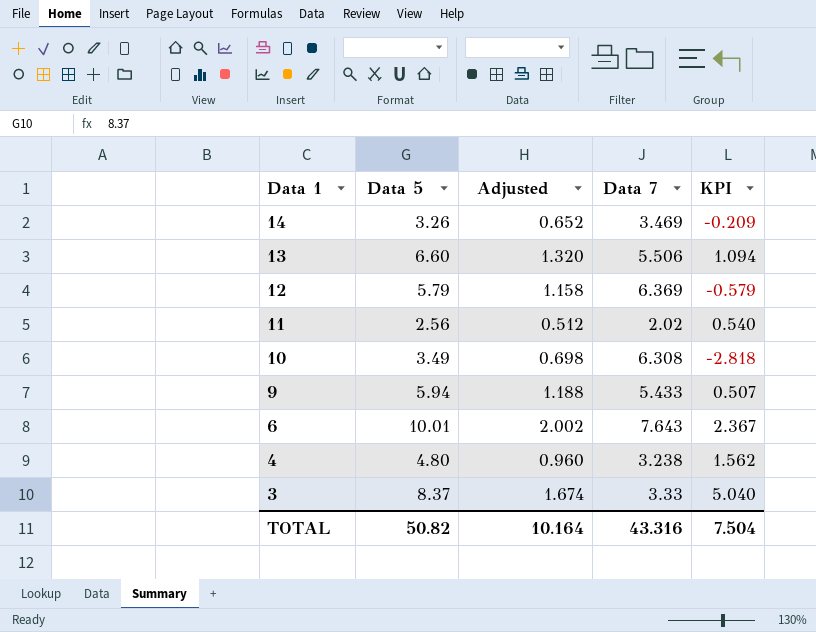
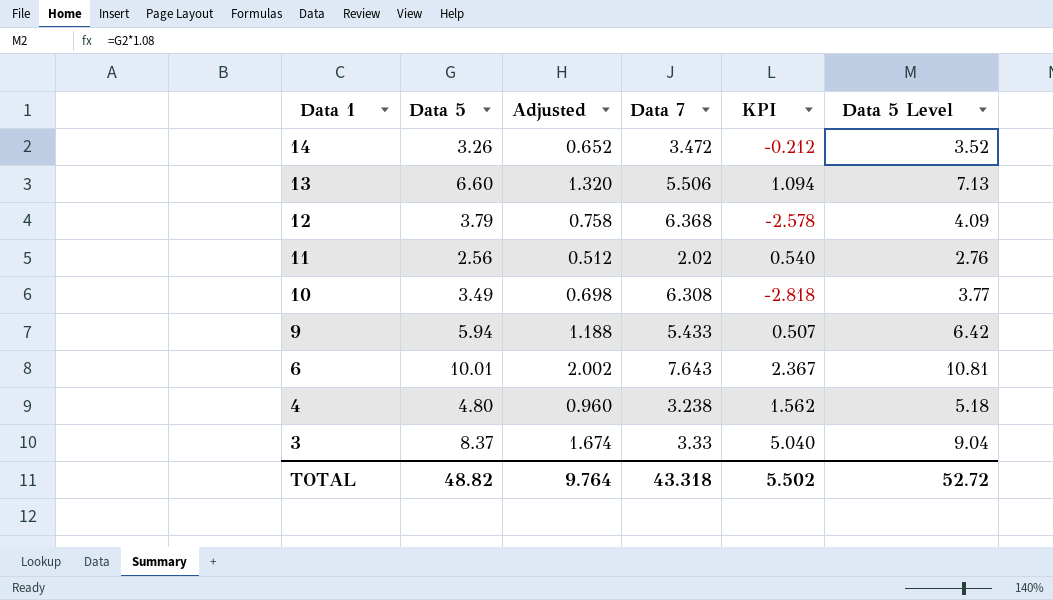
column Data 5 Level | formula: none -> [Data 5] * 1.08
14 | Data 7: 3.469 -> 3.472
14 | KPI: -0.209 -> -0.212
12 | Data 5: 5.79 -> 3.79
12 | Adjusted: 1.158 -> 0.758
12 | Data 7: 6.369 -> 6.368
12 | KPI: -0.579 -> -2.578
TOTAL | Data 5: 50.82 -> 48.82
TOTAL | Adjusted: 10.164 -> 9.764
TOTAL | Data 7: 43.316 -> 43.318
TOTAL | KPI: 7.504 -> 5.502

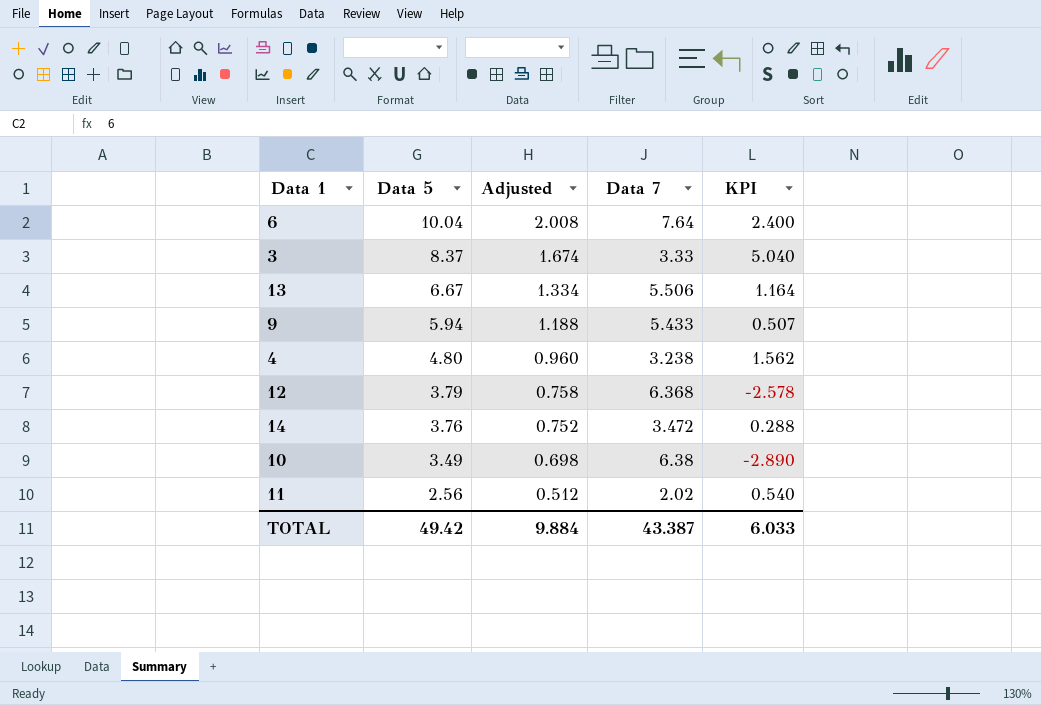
row order: Data 1 descending -> Data 5 descending
column Data 5 Level | formula: [Data 5] * 1.08 -> none
6 | Data 5: 10.01 -> 10.04
6 | Adjusted: 2.002 -> 2.008
6 | Data 7: 7.643 -> 7.64
6 | KPI: 2.367 -> 2.400
13 | Data 5: 6.60 -> 6.67
13 | Adjusted: 1.320 -> 1.334
13 | KPI: 1.094 -> 1.164
14 | Data 5: 3.26 -> 3.76
14 | Adjusted: 0.652 -> 0.752
14 | KPI: -0.212 -> 0.288
10 | Data 7: 6.308 -> 6.38
10 | KPI: -2.818 -> -2.890
TOTAL | Data 5: 48.82 -> 49.42
TOTAL | Adjusted: 9.764 -> 9.884
TOTAL | Data 7: 43.318 -> 43.387
TOTAL | KPI: 5.502 -> 6.033

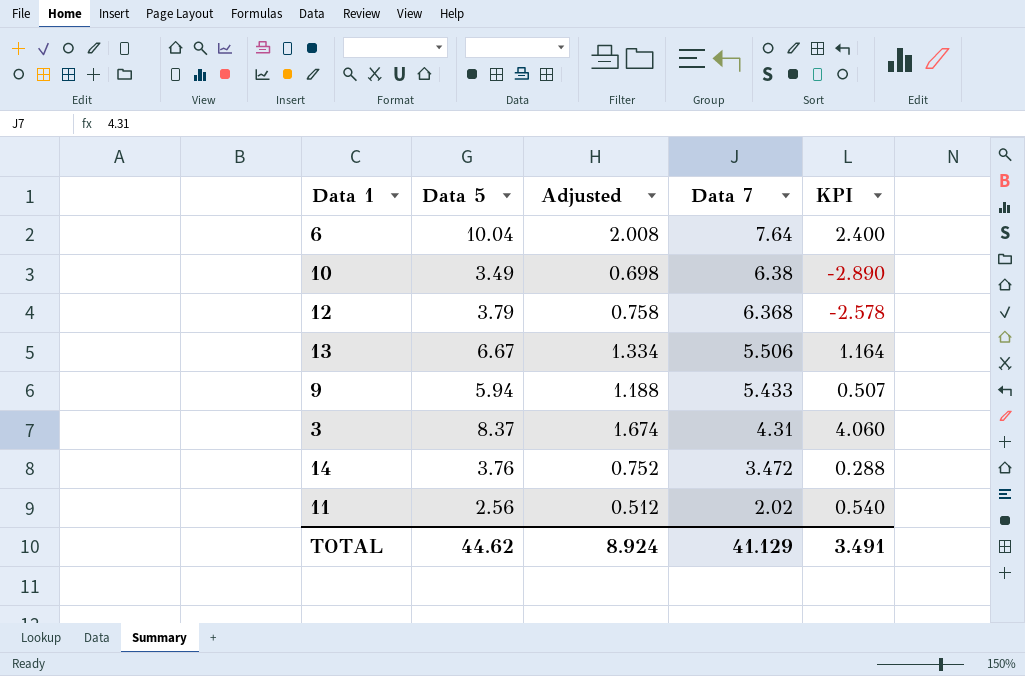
row order: Data 5 descending -> Data 7 descending
row 4: 4.80 | 0.960 | 3.238 | 1.562 -> none
3 | Data 7: 3.33 -> 4.31
3 | KPI: 5.040 -> 4.060
TOTAL | Data 5: 49.42 -> 44.62
TOTAL | Adjusted: 9.884 -> 8.924
TOTAL | Data 7: 43.387 -> 41.129
TOTAL | KPI: 6.033 -> 3.491

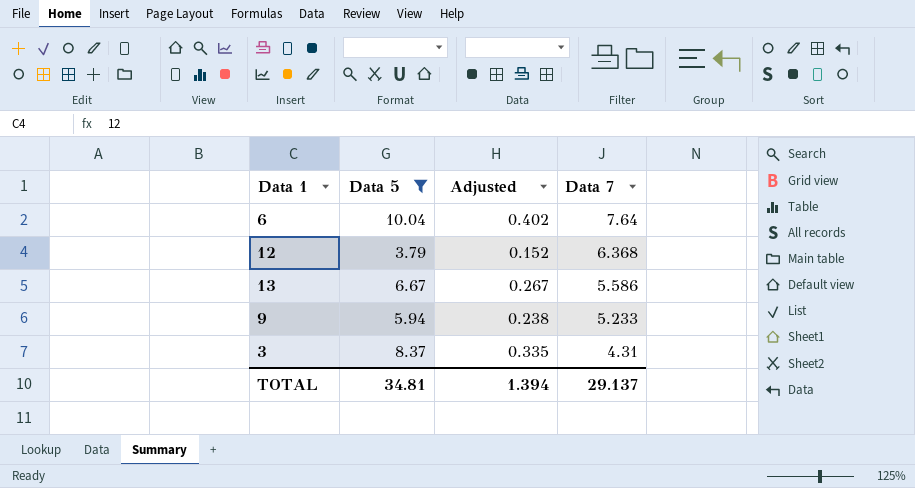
filter: none -> Data 5 >= 3.79
column KPI | formula: [Data 5] - [Data 7] -> none
column Adjusted | formula: [Data 5] * 0.2 -> [Data 5] * 0.04
13 | Data 7: 5.506 -> 5.586
9 | Data 7: 5.433 -> 5.233
TOTAL | Data 5: 44.62 -> 34.81
TOTAL | Adjusted: 8.924 -> 1.394
TOTAL | Data 7: 41.129 -> 29.137

